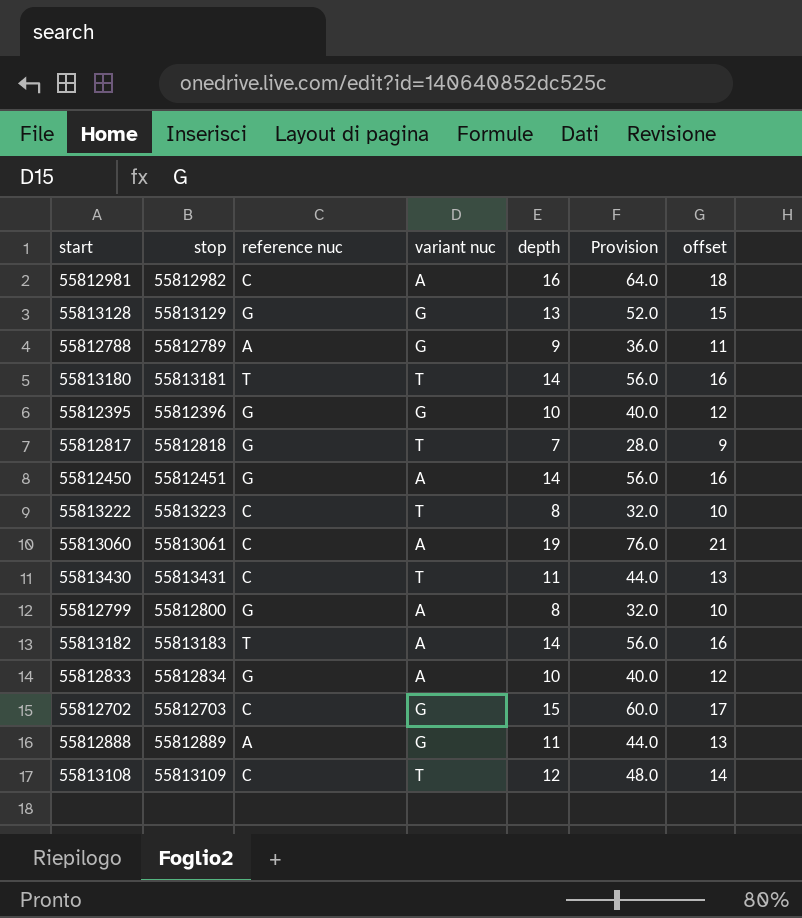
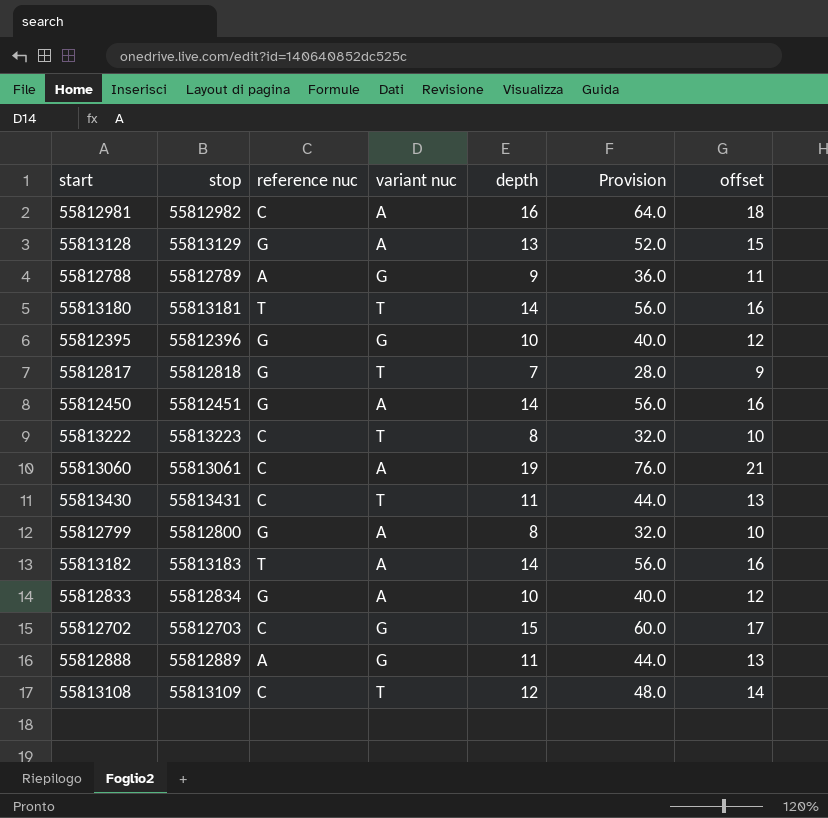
55813128 | variant nuc: G -> A

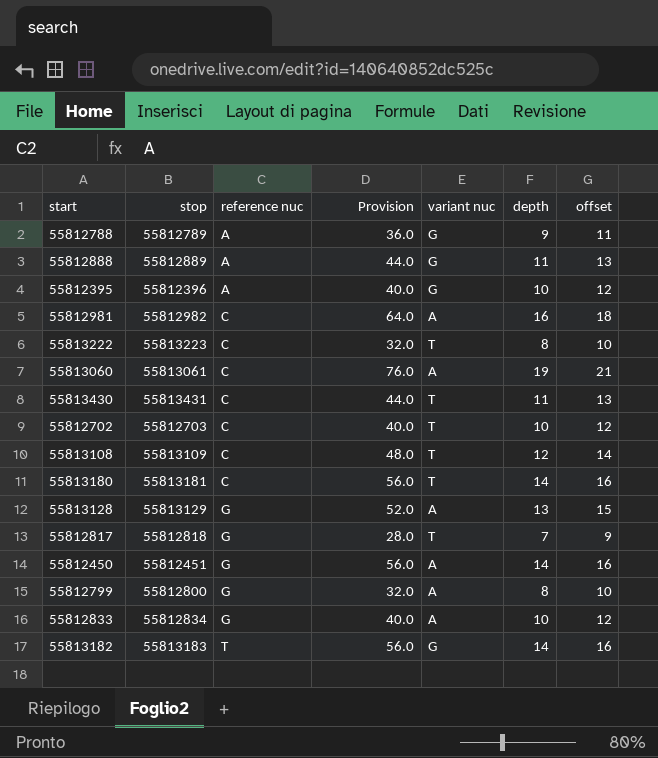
row order: none -> reference nuc ascending
column Provision | position: 6 -> 4
55812395 | reference nuc: G -> A
55812702 | Provision: 60.0 -> 40.0
55812702 | variant nuc: G -> T
55812702 | depth: 15 -> 10
55812702 | offset: 17 -> 12
55813180 | reference nuc: T -> C
55813182 | variant nuc: A -> G

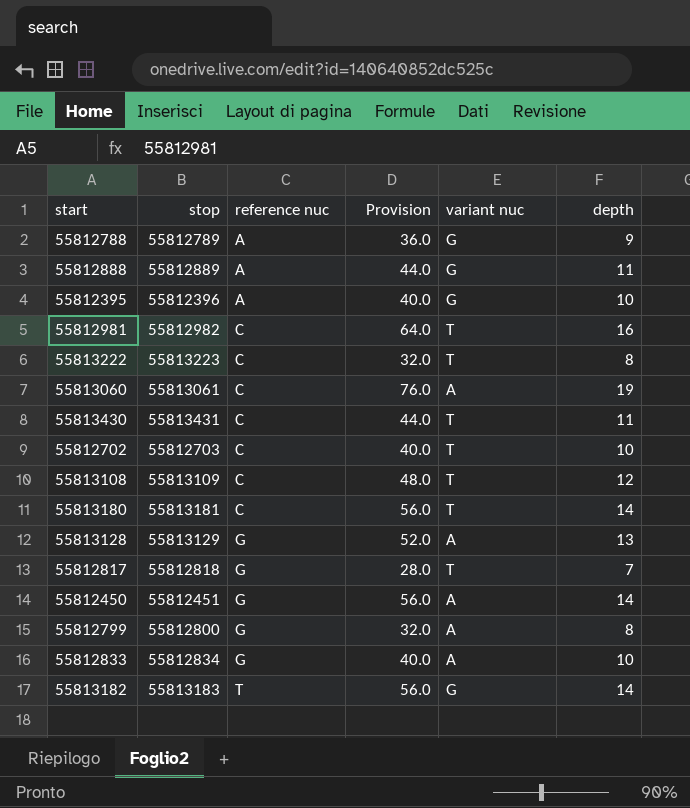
column offset | formula: [depth] + 2 -> none
55812981 | variant nuc: A -> T

